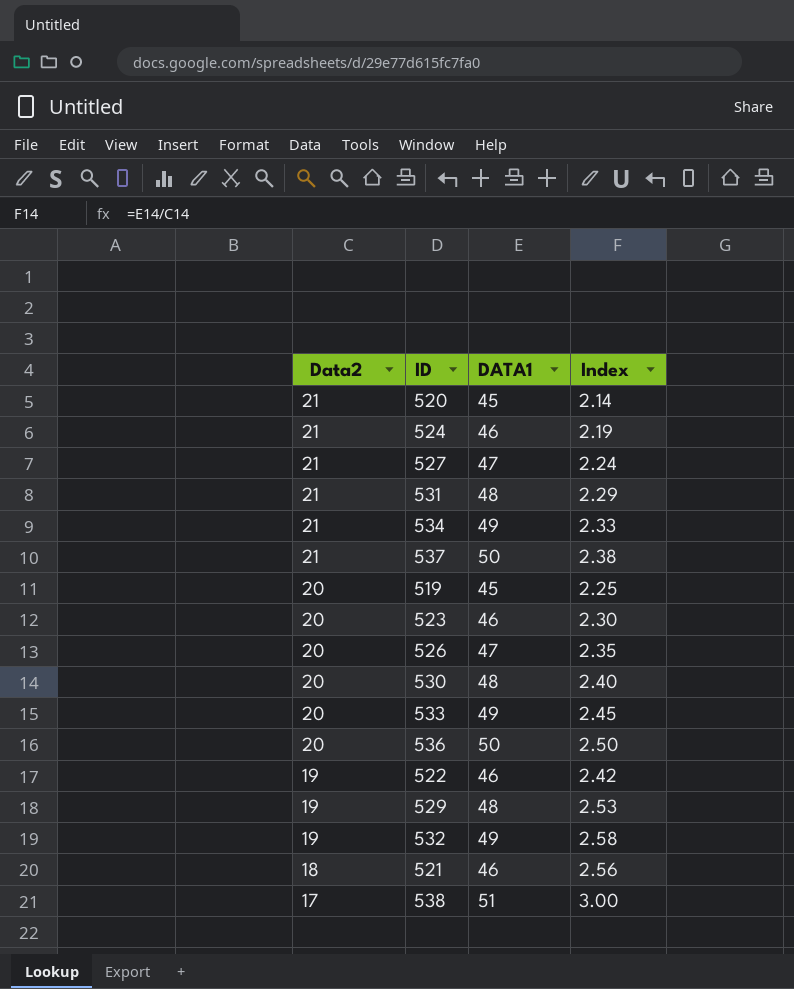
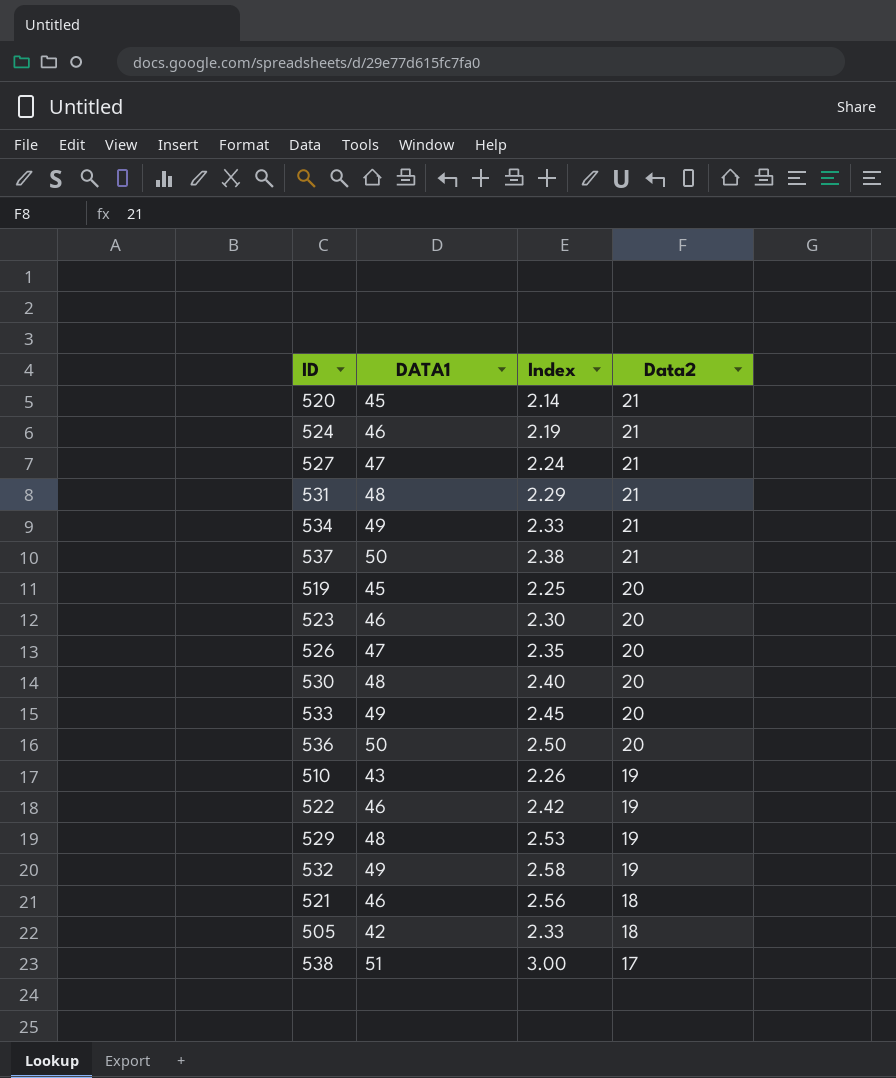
column Data2 | position: 1 -> 4
row 510: none -> 43 | 2.26 | 19
row 505: none -> 42 | 2.33 | 18

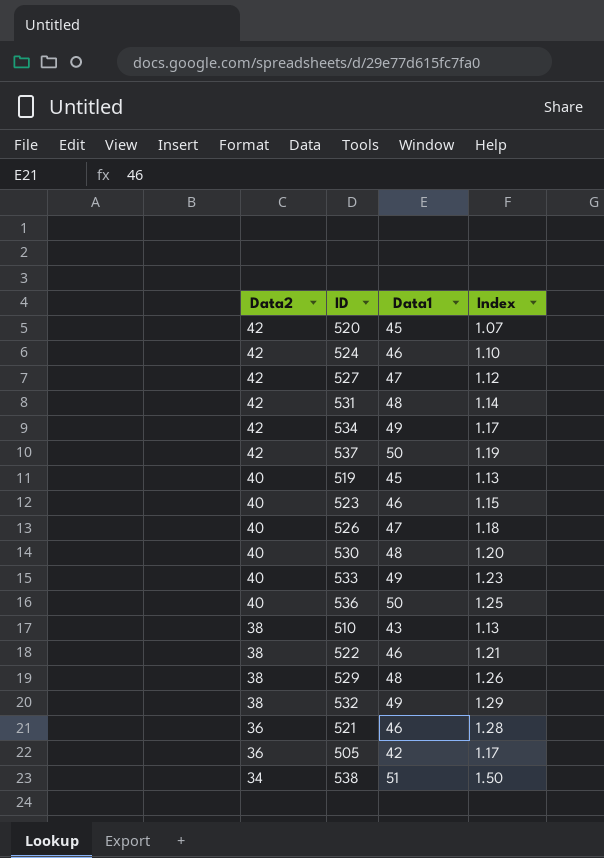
column Data2 | position: 4 -> 1
column name: DATA1 -> Data1
520 | Data2: 21 -> 42
520 | Index: 2.14 -> 1.07
524 | Data2: 21 -> 42
524 | Index: 2.19 -> 1.10
527 | Data2: 21 -> 42
527 | Index: 2.24 -> 1.12
531 | Data2: 21 -> 42
531 | Index: 2.29 -> 1.14
534 | Data2: 21 -> 42
534 | Index: 2.33 -> 1.17
537 | Data2: 21 -> 42
537 | Index: 2.38 -> 1.19
519 | Data2: 20 -> 40
519 | Index: 2.25 -> 1.13
523 | Data2: 20 -> 40
523 | Index: 2.30 -> 1.15
526 | Data2: 20 -> 40
526 | Index: 2.35 -> 1.18
530 | Data2: 20 -> 40
530 | Index: 2.40 -> 1.20
533 | Data2: 20 -> 40
533 | Index: 2.45 -> 1.23
536 | Data2: 20 -> 40
536 | Index: 2.50 -> 1.25
510 | Data2: 19 -> 38
510 | Index: 2.26 -> 1.13
522 | Data2: 19 -> 38
522 | Index: 2.42 -> 1.21
529 | Data2: 19 -> 38
529 | Index: 2.53 -> 1.26
532 | Data2: 19 -> 38
532 | Index: 2.58 -> 1.29
521 | Data2: 18 -> 36
521 | Index: 2.56 -> 1.28
505 | Data2: 18 -> 36
505 | Index: 2.33 -> 1.17
538 | Data2: 17 -> 34
538 | Index: 3.00 -> 1.50

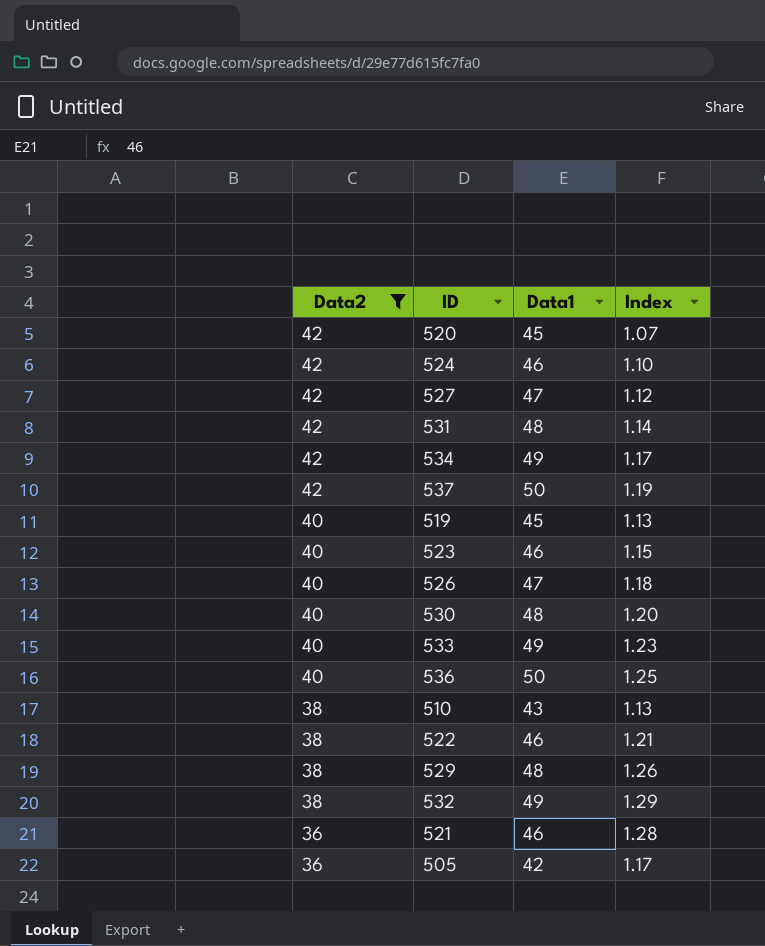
filter: none -> Data2 != 34

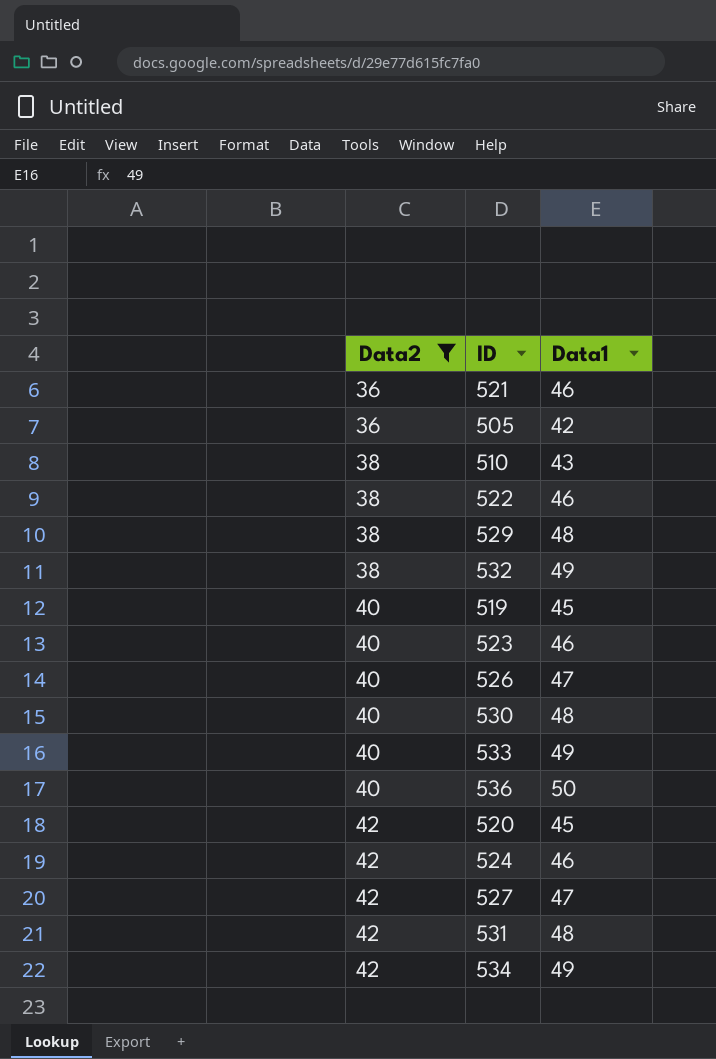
row order: Data2 descending -> Data2 ascending
column Index | formula: [Data1] / [Data2] -> none
row 537: 42 | 50 | 1.19 -> none

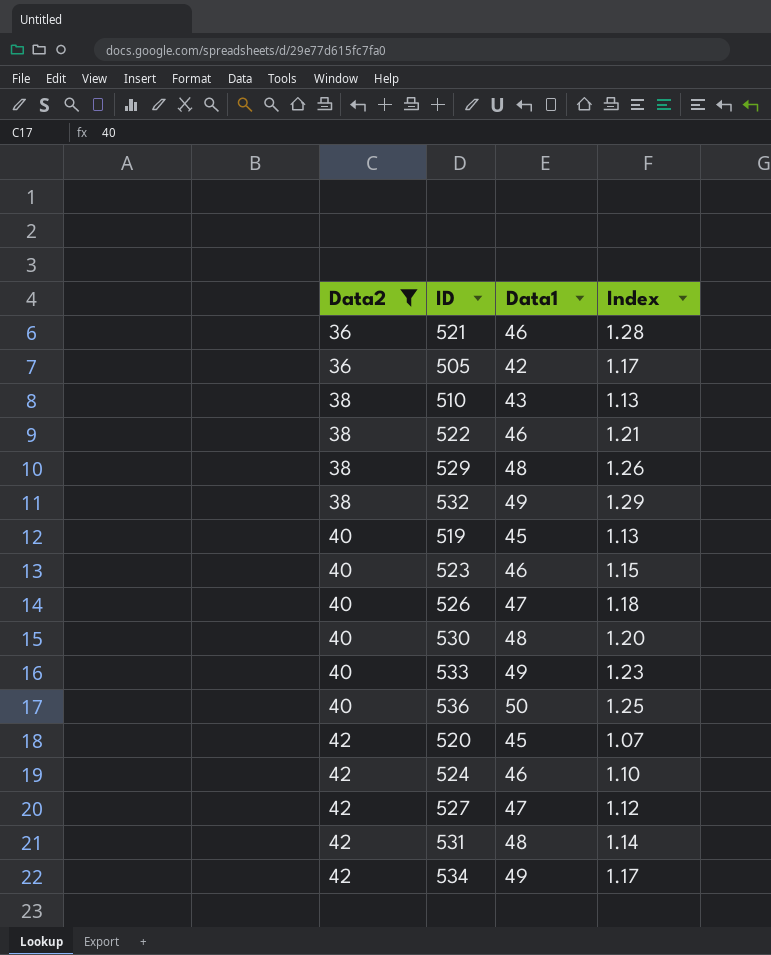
column Index | formula: none -> [Data1] / [Data2]

